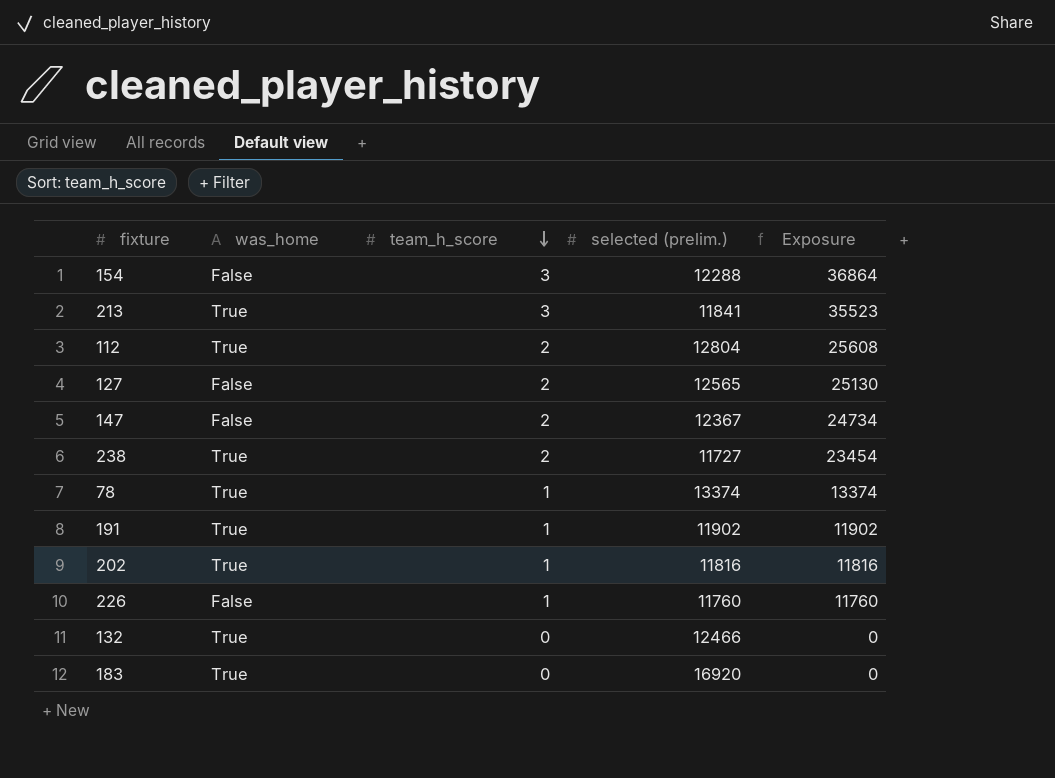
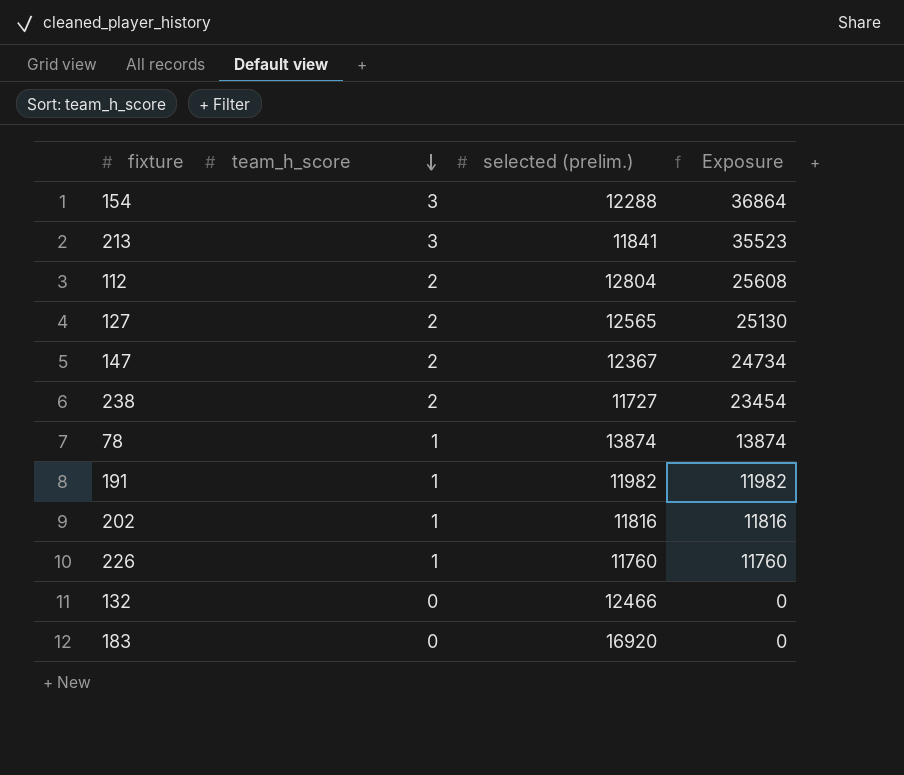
column was_home | position: 2 -> none
78 | selected (prelim.): 13374 -> 13874
78 | Exposure: 13374 -> 13874
191 | selected (prelim.): 11902 -> 11982
191 | Exposure: 11902 -> 11982

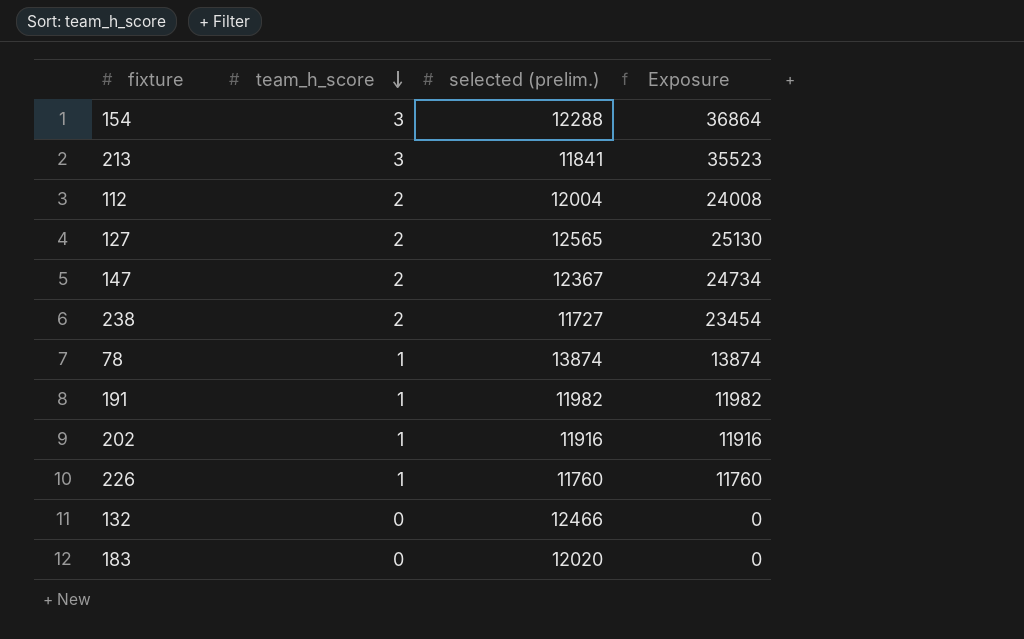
112 | selected (prelim.): 12804 -> 12004
112 | Exposure: 25608 -> 24008
202 | selected (prelim.): 11816 -> 11916
202 | Exposure: 11816 -> 11916
183 | selected (prelim.): 16920 -> 12020

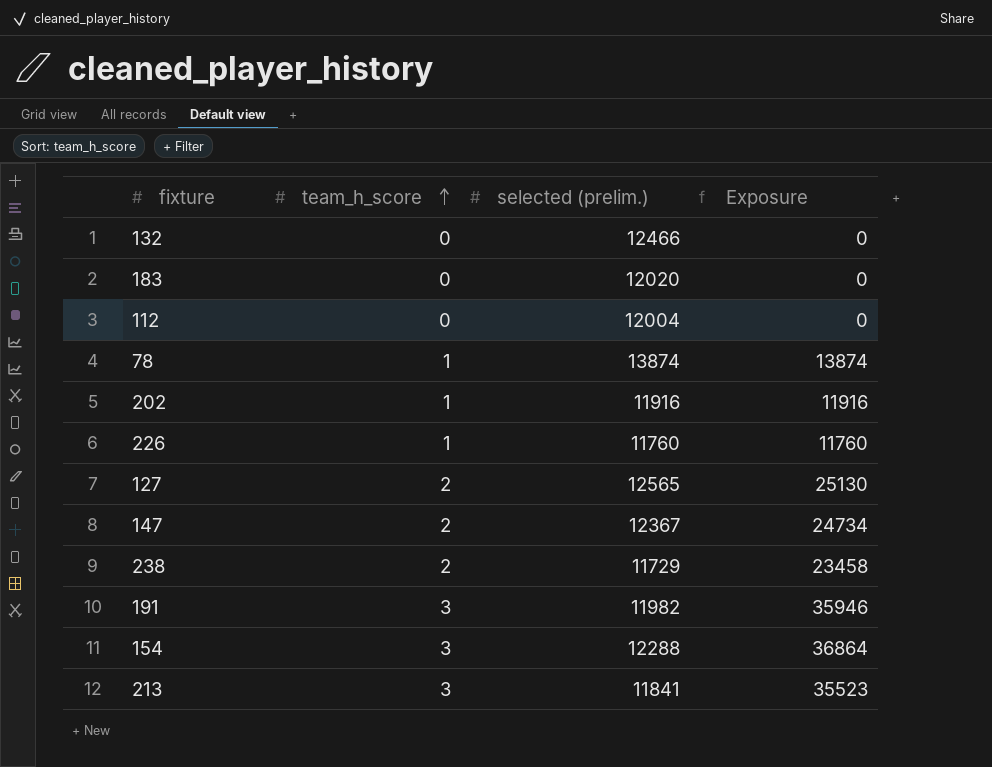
row order: team_h_score descending -> team_h_score ascending
112 | team_h_score: 2 -> 0
112 | Exposure: 24008 -> 0
238 | selected (prelim.): 11727 -> 11729
238 | Exposure: 23454 -> 23458
191 | team_h_score: 1 -> 3
191 | Exposure: 11982 -> 35946

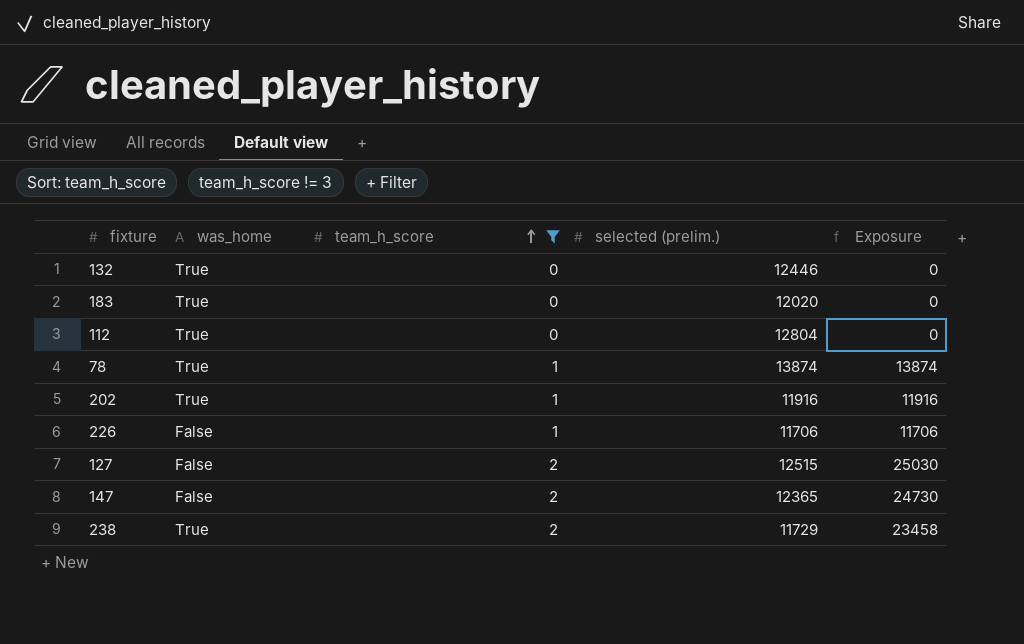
filter: none -> team_h_score != 3
column was_home | position: none -> 2
132 | selected (prelim.): 12466 -> 12446
112 | selected (prelim.): 12004 -> 12804
226 | selected (prelim.): 11760 -> 11706
226 | Exposure: 11760 -> 11706
127 | selected (prelim.): 12565 -> 12515
127 | Exposure: 25130 -> 25030
147 | selected (prelim.): 12367 -> 12365
147 | Exposure: 24734 -> 24730

